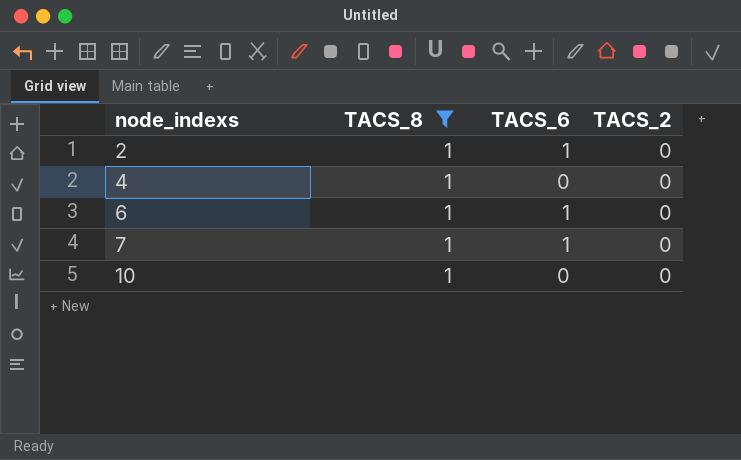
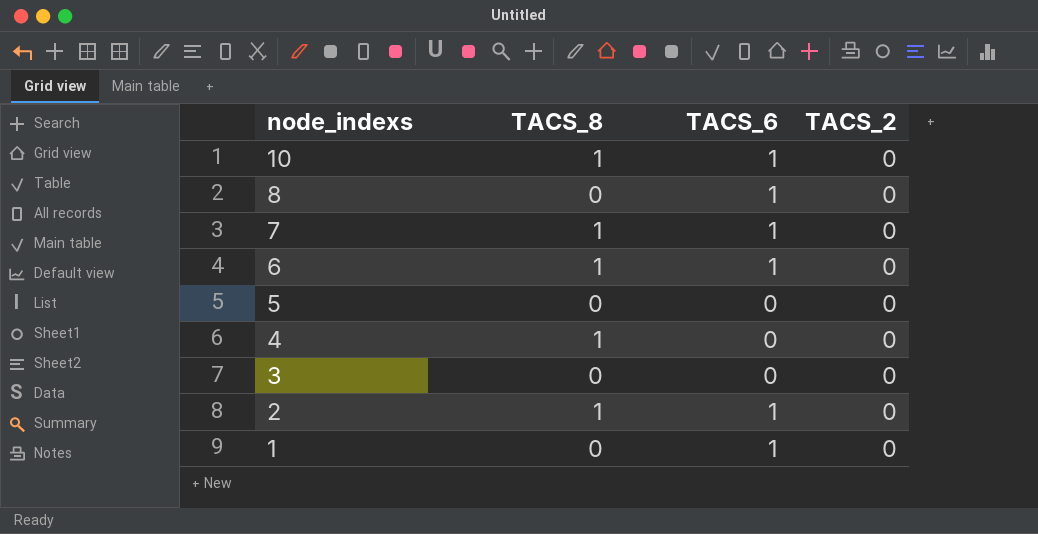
filter: TACS_8 = 1 -> none
row order: node_indexs ascending -> node_indexs descending
10 | TACS_6: 0 -> 1

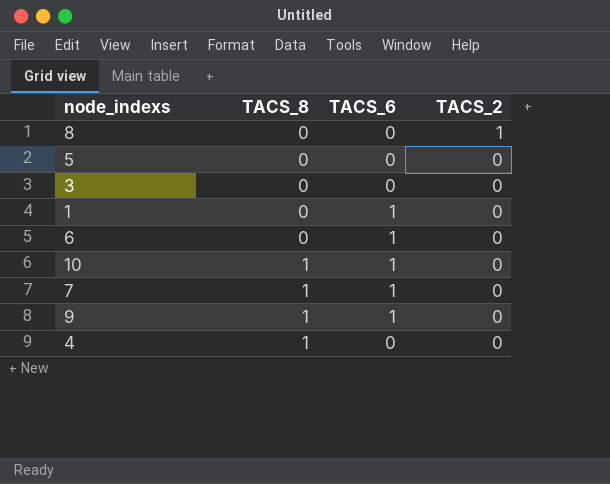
row order: node_indexs descending -> TACS_8 ascending
row 2: 1 | 1 | 0 -> none
8 | TACS_6: 1 -> 0
8 | TACS_2: 0 -> 1
6 | TACS_8: 1 -> 0
row 9: none -> 1 | 1 | 0

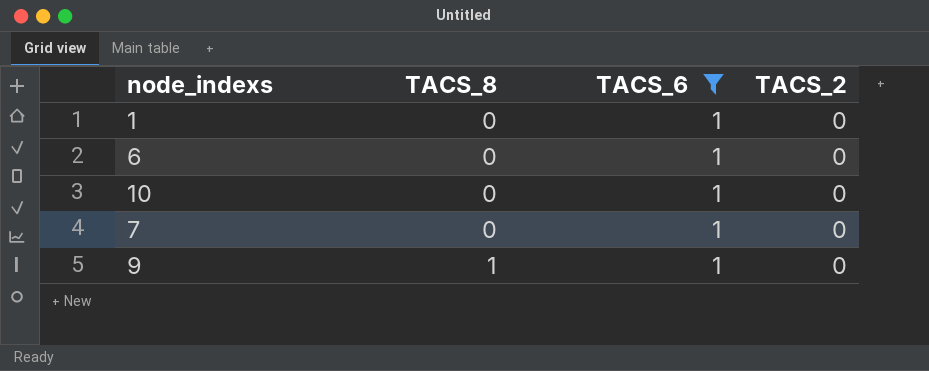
filter: none -> TACS_6 = 1
10 | TACS_8: 1 -> 0
7 | TACS_8: 1 -> 0

